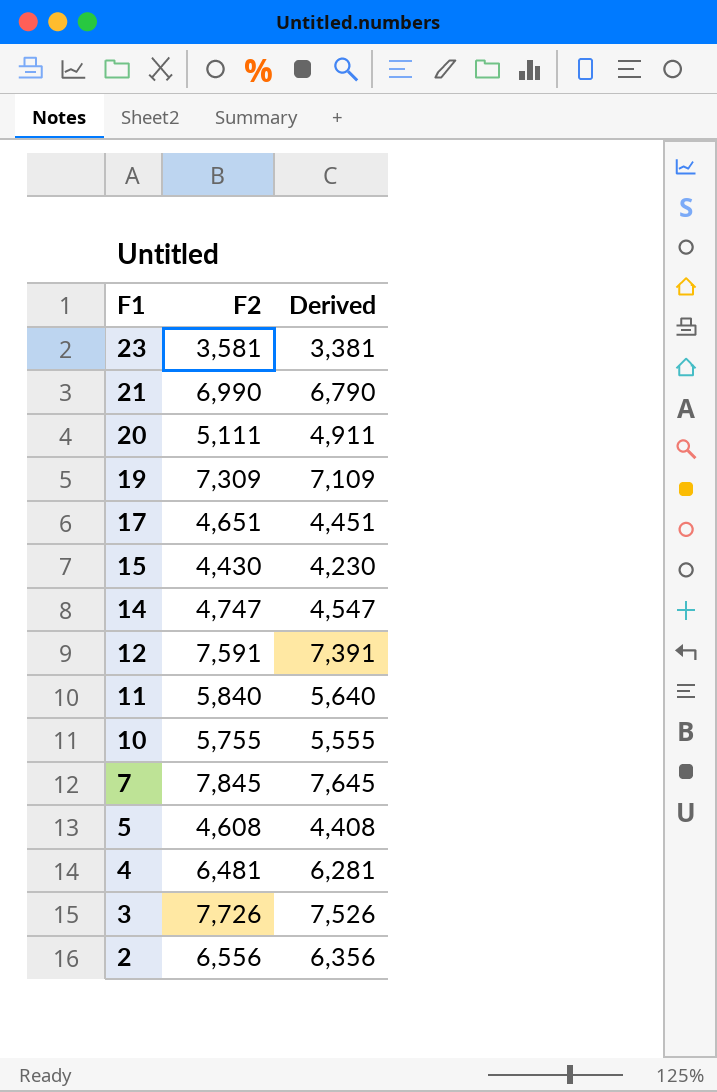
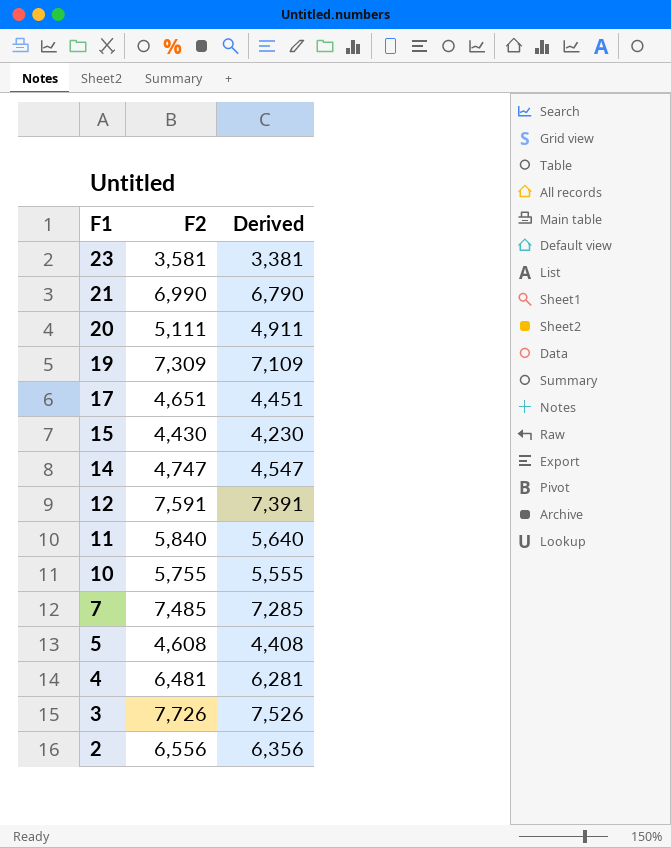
7 | F2: 7,845 -> 7,485
7 | Derived: 7,645 -> 7,285

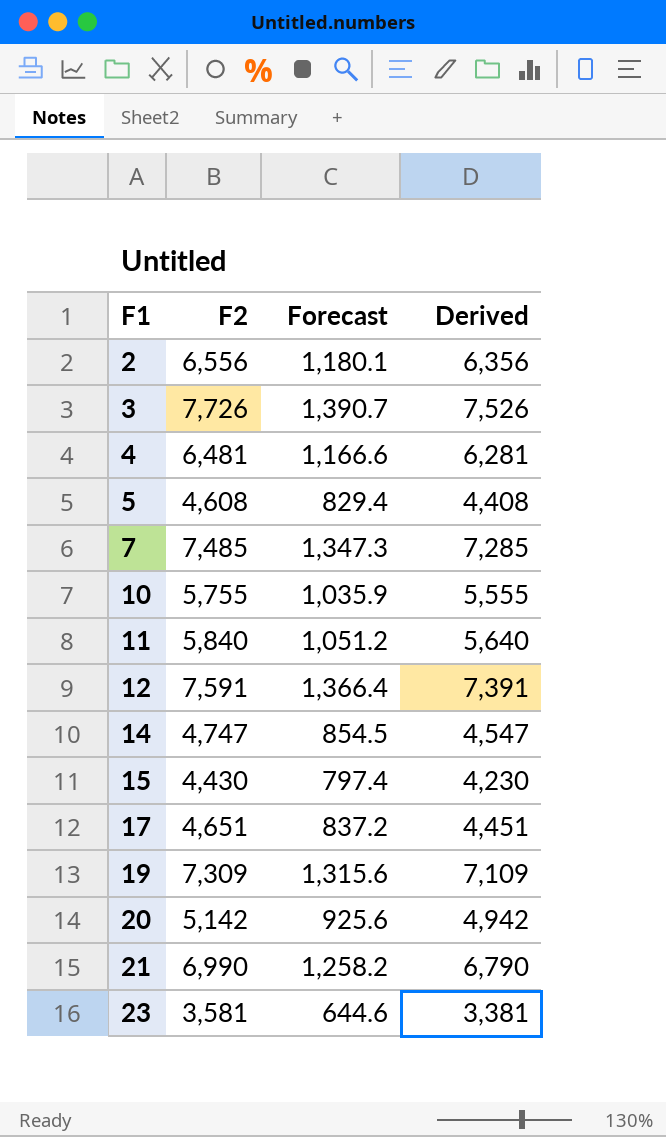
row order: F1 descending -> F1 ascending
column Forecast | formula: none -> [F2] * 0.18
20 | F2: 5,111 -> 5,142
20 | Derived: 4,911 -> 4,942

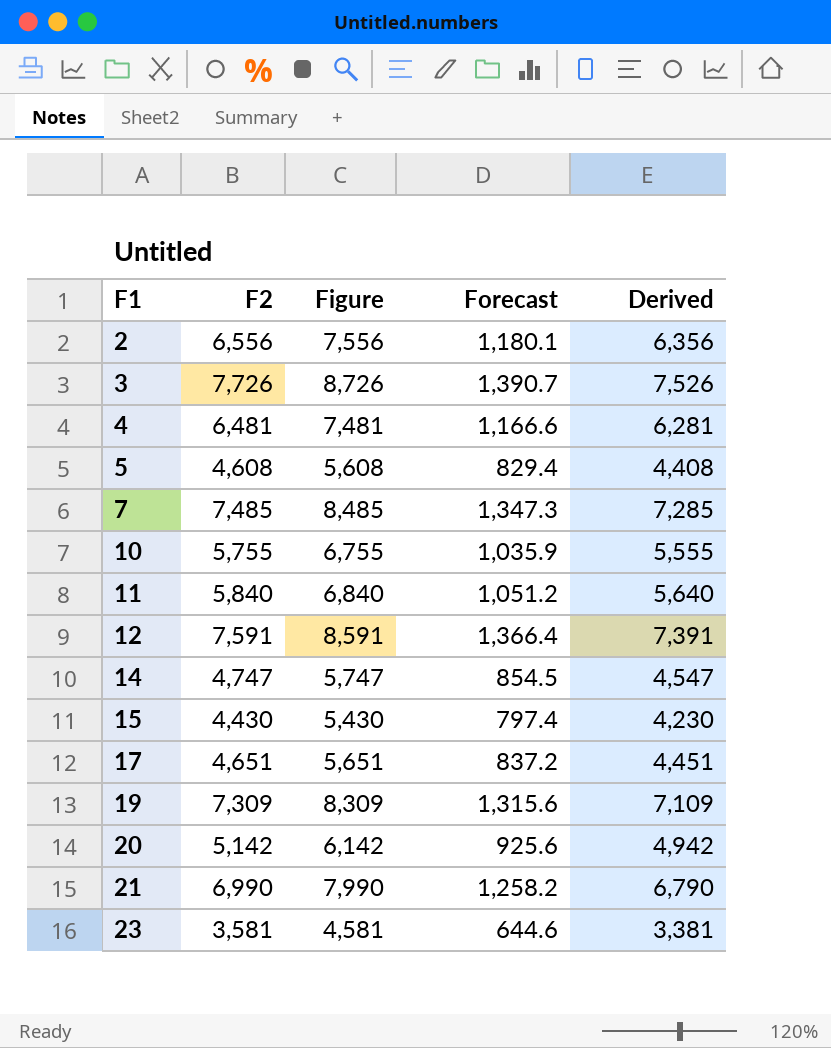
column Figure | formula: none -> [F2] + 1000

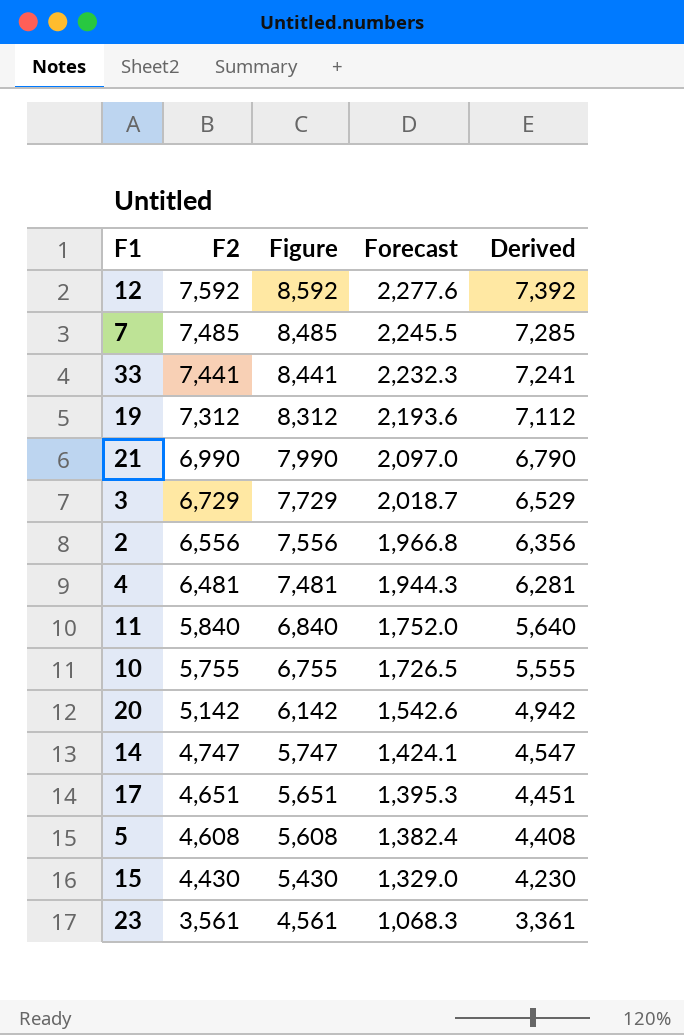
row order: F1 ascending -> F2 descending
column Forecast | formula: [F2] * 0.18 -> [F2] * 0.3
12 | F2: 7,591 -> 7,592
12 | Figure: 8,591 -> 8,592
12 | Derived: 7,391 -> 7,392
row 33: none -> 7,441 | 8,441 | 2,232.3 | 7,241
19 | F2: 7,309 -> 7,312
19 | Figure: 8,309 -> 8,312
19 | Derived: 7,109 -> 7,112
3 | F2: 7,726 -> 6,729
3 | Figure: 8,726 -> 7,729
3 | Derived: 7,526 -> 6,529
23 | F2: 3,581 -> 3,561
23 | Figure: 4,581 -> 4,561
23 | Derived: 3,381 -> 3,361

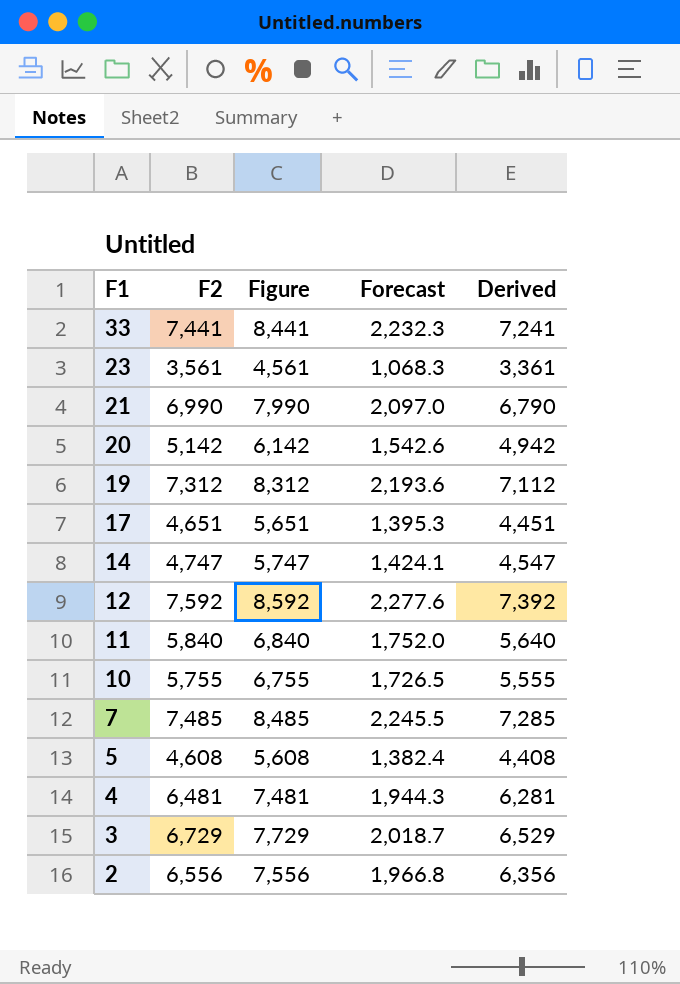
row order: F2 descending -> F1 descending
row 15: 4,430 | 5,430 | 1,329.0 | 4,230 -> none

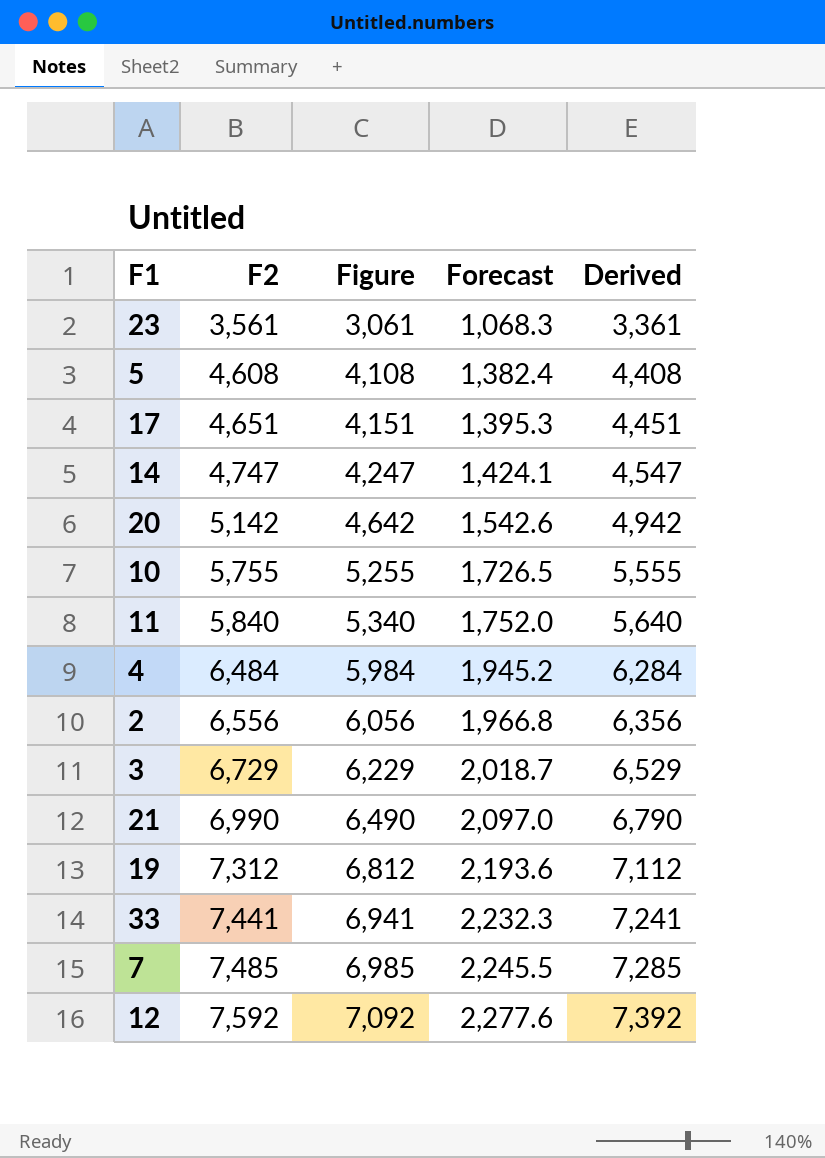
row order: F1 descending -> F2 ascending
column Figure | formula: [F2] + 1000 -> [F2] - 500
4 | F2: 6,481 -> 6,484
4 | Forecast: 1,944.3 -> 1,945.2
4 | Derived: 6,281 -> 6,284

